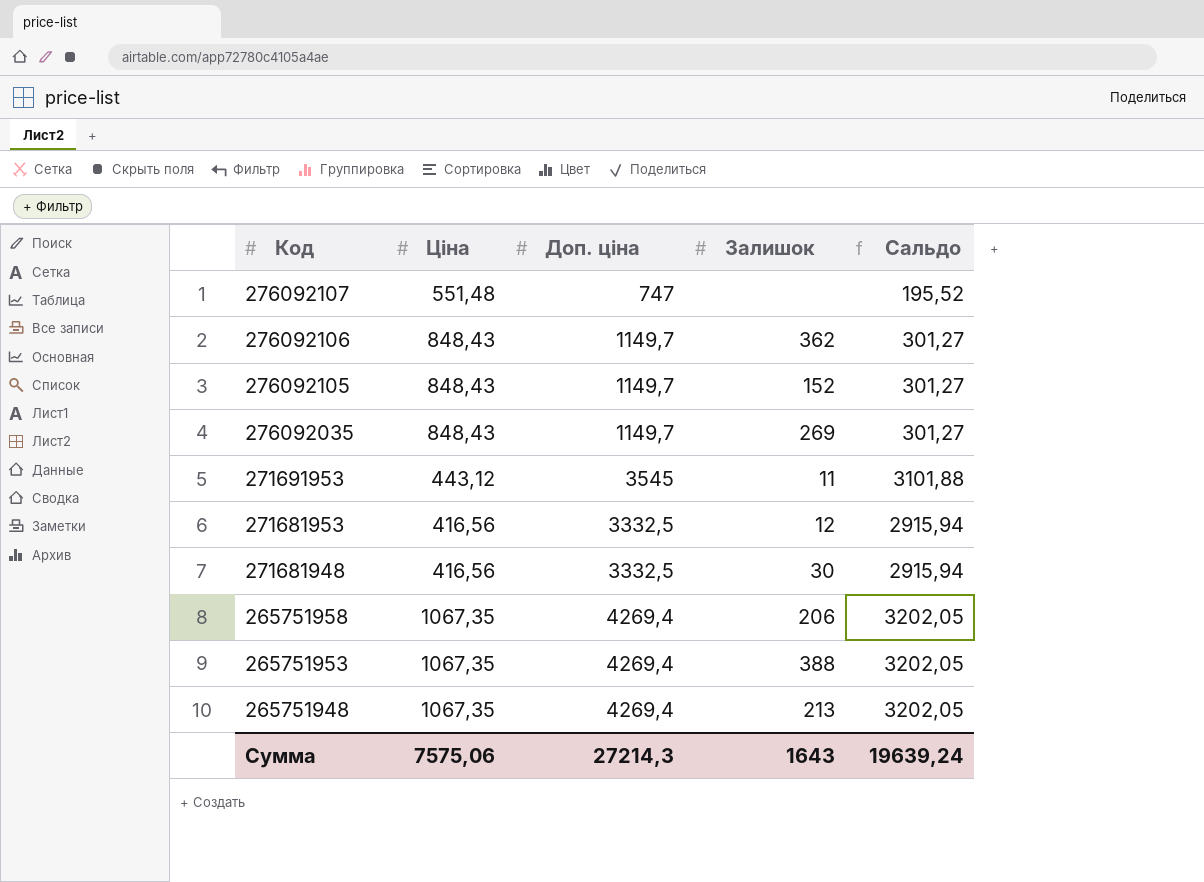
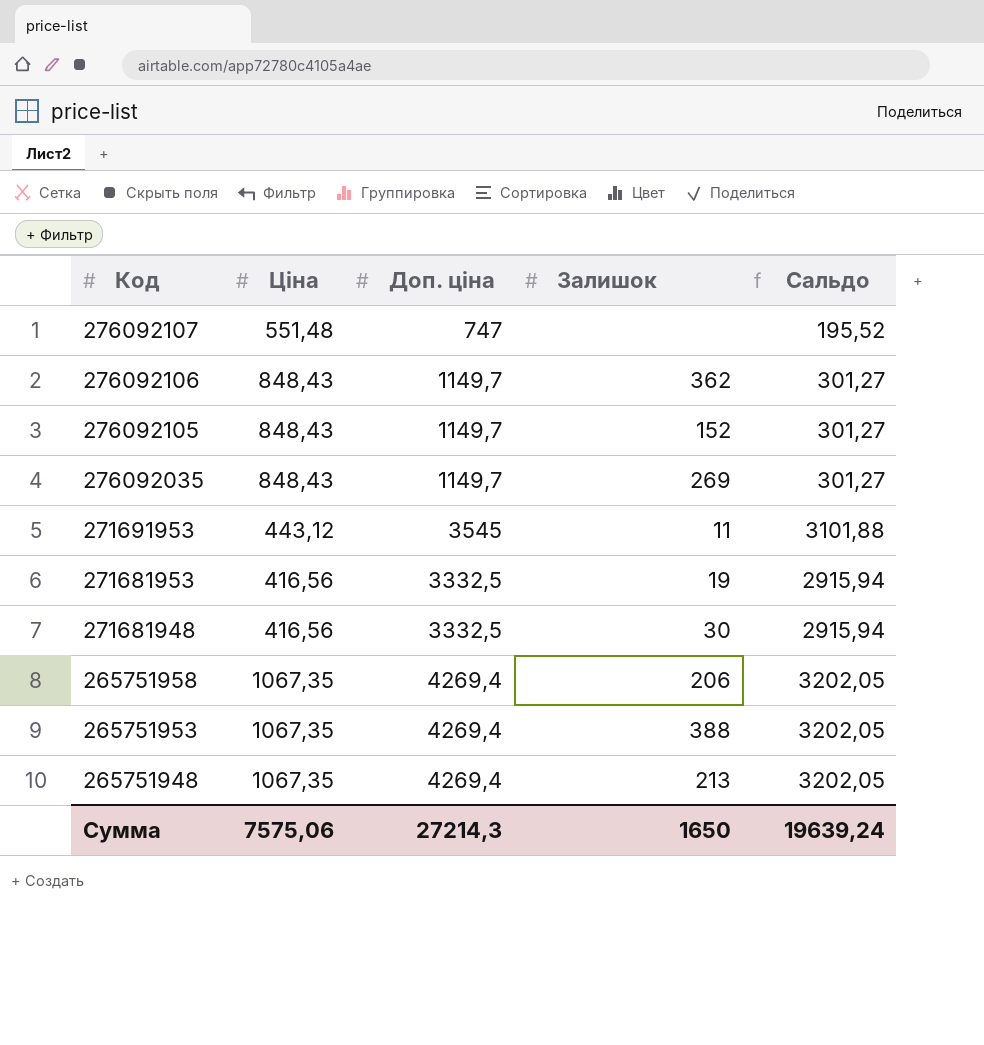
271681953 | Залишок: 12 -> 19
Сумма | Залишок: 1643 -> 1650

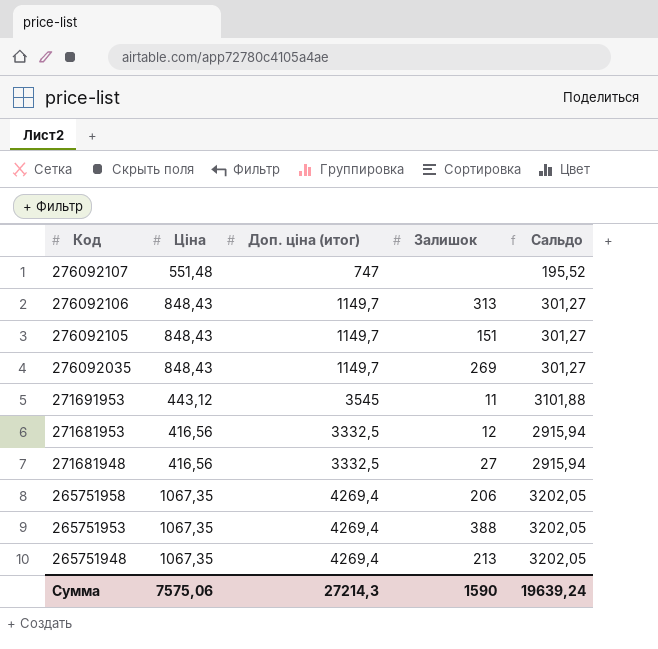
column name: Доп. ціна -> Доп. ціна (итог)
276092106 | Залишок: 362 -> 313
276092105 | Залишок: 152 -> 151
271681953 | Залишок: 19 -> 12
271681948 | Залишок: 30 -> 27
Сумма | Залишок: 1650 -> 1590

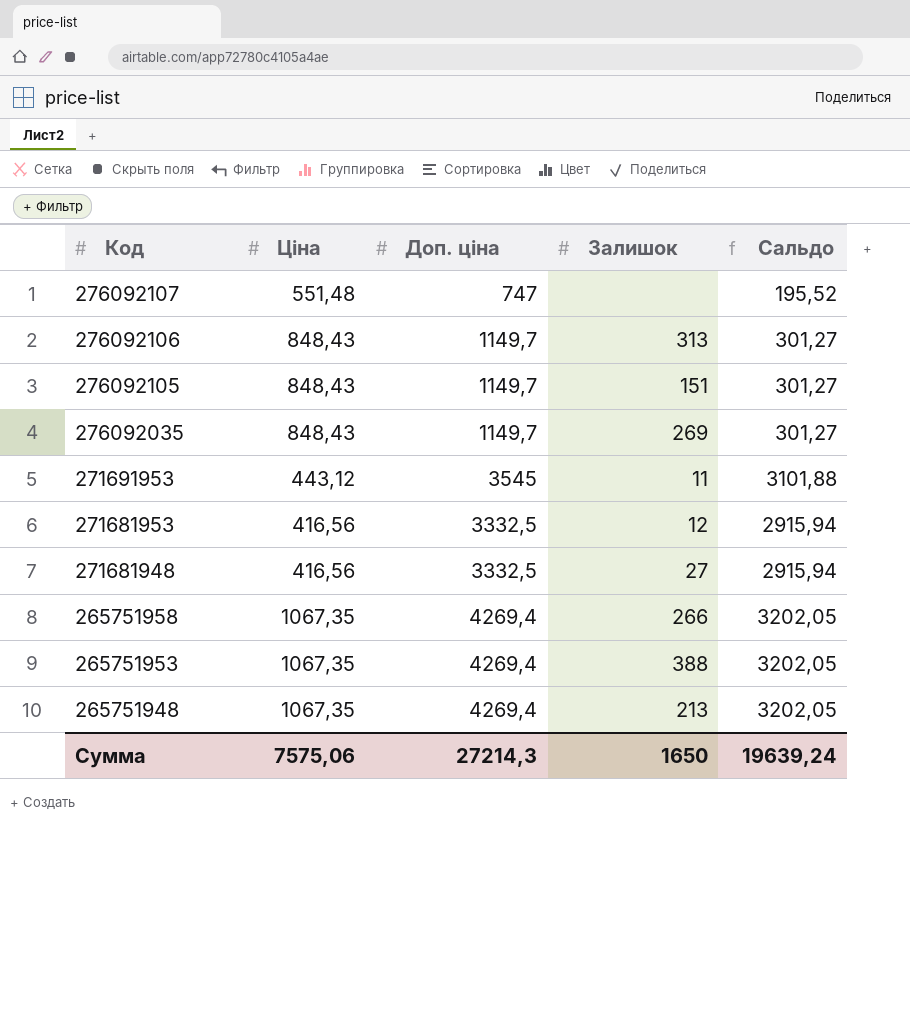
column name: Доп. ціна (итог) -> Доп. ціна
265751958 | Залишок: 206 -> 266
Сумма | Залишок: 1590 -> 1650

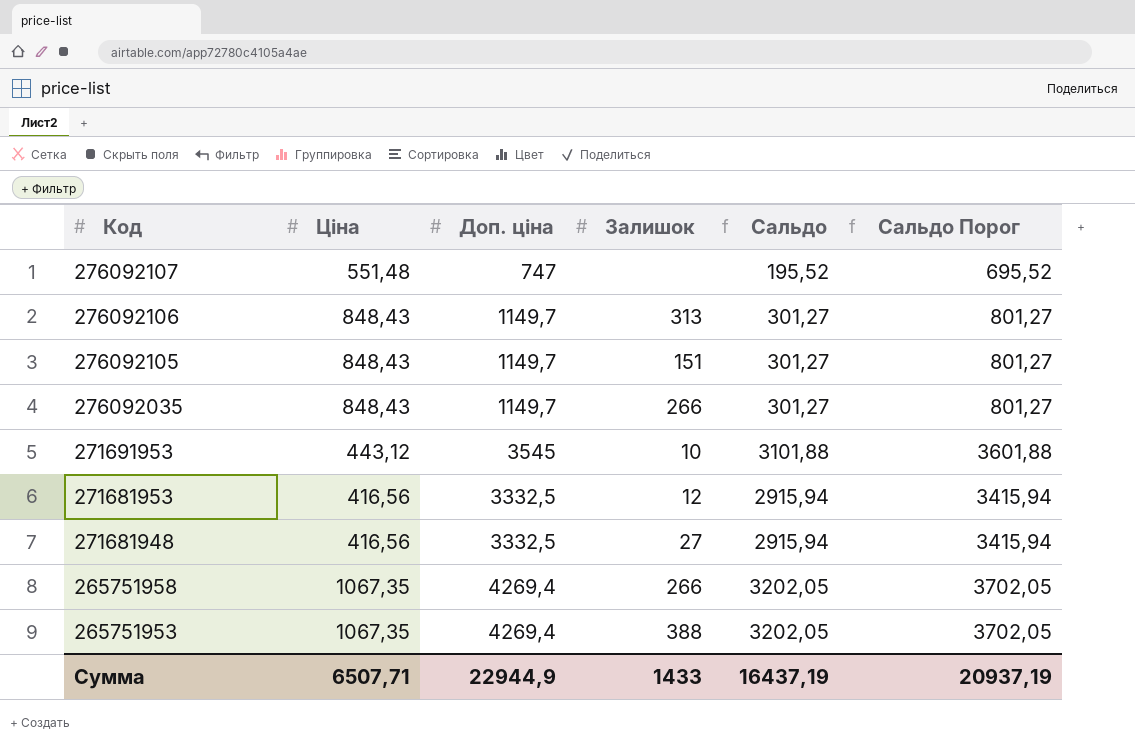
column Сальдо Порог | formula: none -> [Сальдо] + 500
row 265751948: 1067,35 | 4269,4 | 213 | 3202,05 -> none
276092035 | Залишок: 269 -> 266
271691953 | Залишок: 11 -> 10
Сумма | Ціна: 7575,06 -> 6507,71
Сумма | Доп. ціна: 27214,3 -> 22944,9
Сумма | Залишок: 1650 -> 1433
Сумма | Сальдо: 19639,24 -> 16437,19

